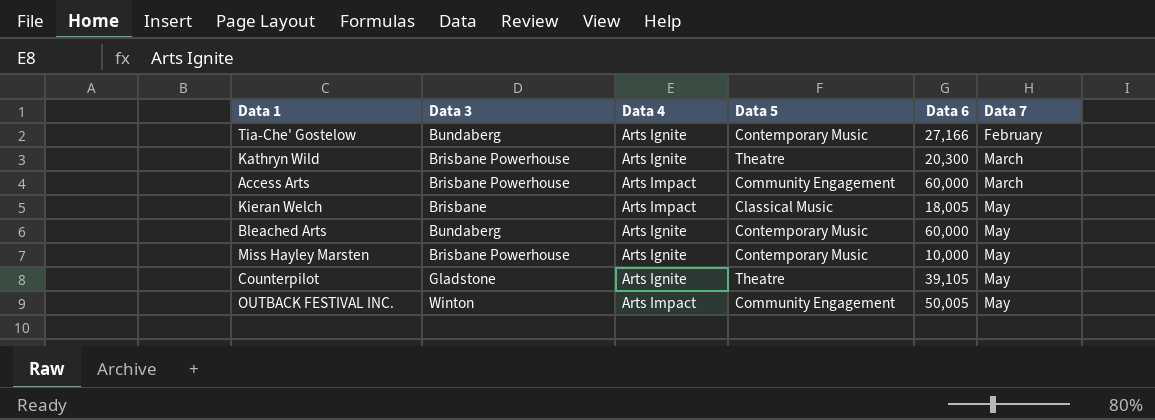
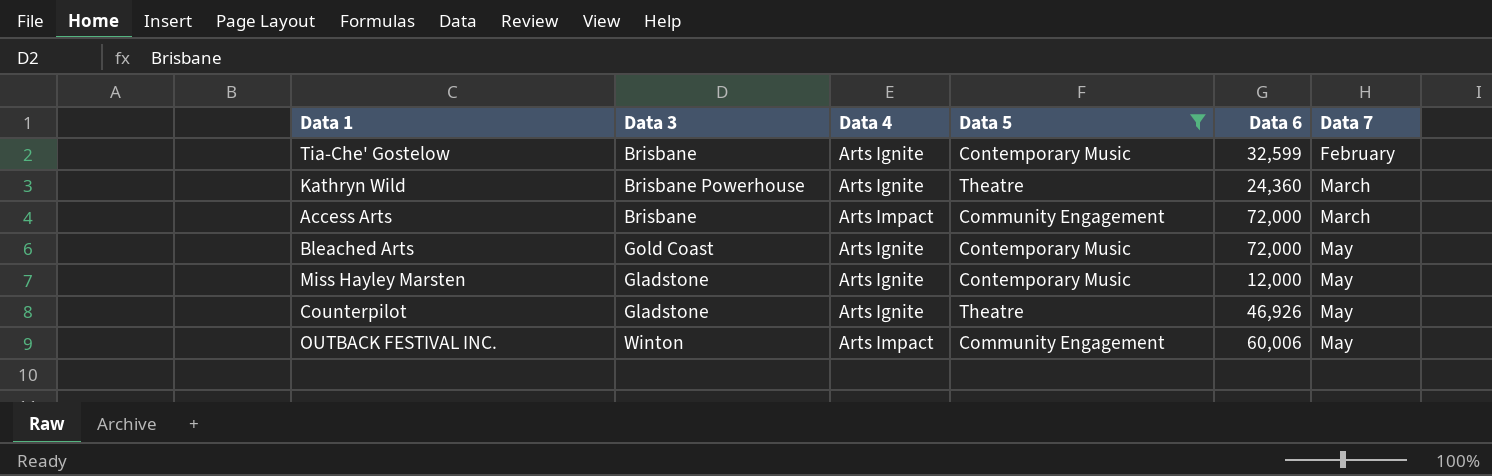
filter: none -> Data 5 != Classical Music
Tia-Che' Gostelow | Data 3: Bundaberg -> Brisbane
Tia-Che' Gostelow | Data 6: 27,166 -> 32,599
Kathryn Wild | Data 6: 20,300 -> 24,360
Access Arts | Data 3: Brisbane Powerhouse -> Brisbane
Access Arts | Data 6: 60,000 -> 72,000
Bleached Arts | Data 3: Bundaberg -> Gold Coast
Bleached Arts | Data 6: 60,000 -> 72,000
Miss Hayley Marsten | Data 3: Brisbane Powerhouse -> Gladstone
Miss Hayley Marsten | Data 6: 10,000 -> 12,000
Counterpilot | Data 6: 39,105 -> 46,926
OUTBACK FESTIVAL INC. | Data 6: 50,005 -> 60,006

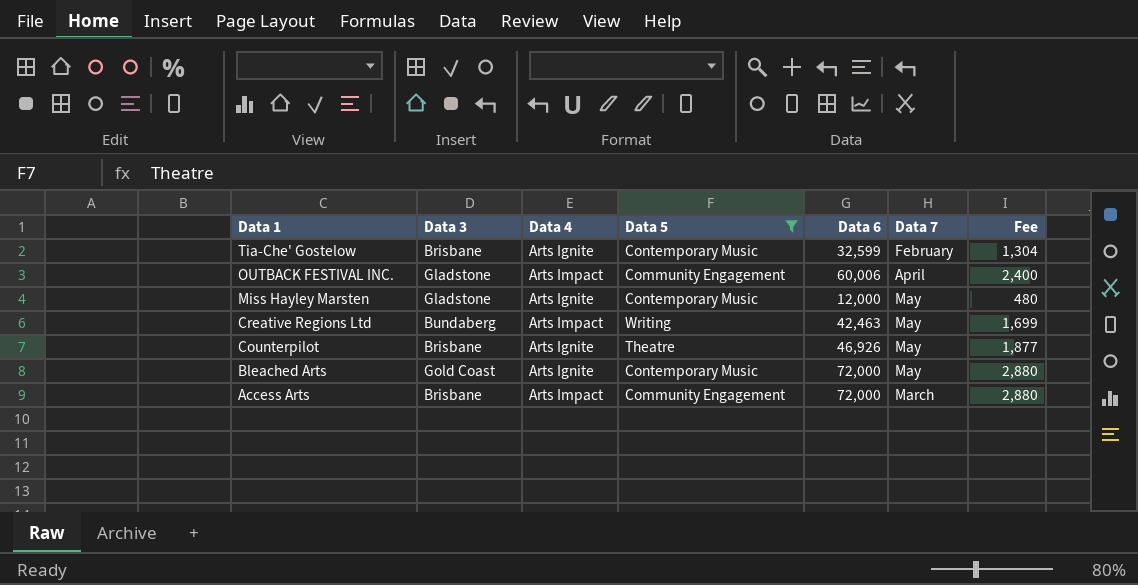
row order: Data 7 ascending -> Data 1 descending
column Fee | formula: none -> [Data 6] * 0.04
row Kathryn Wild: Brisbane Powerhouse | Arts Ignite | Theatre | 24,360 | March -> none
OUTBACK FESTIVAL INC. | Data 3: Winton -> Gladstone
OUTBACK FESTIVAL INC. | Data 7: May -> April
row Creative Regions Ltd: none -> Bundaberg | Arts Impact | Writing | 42,463 | May | 1,699
Counterpilot | Data 3: Gladstone -> Brisbane

